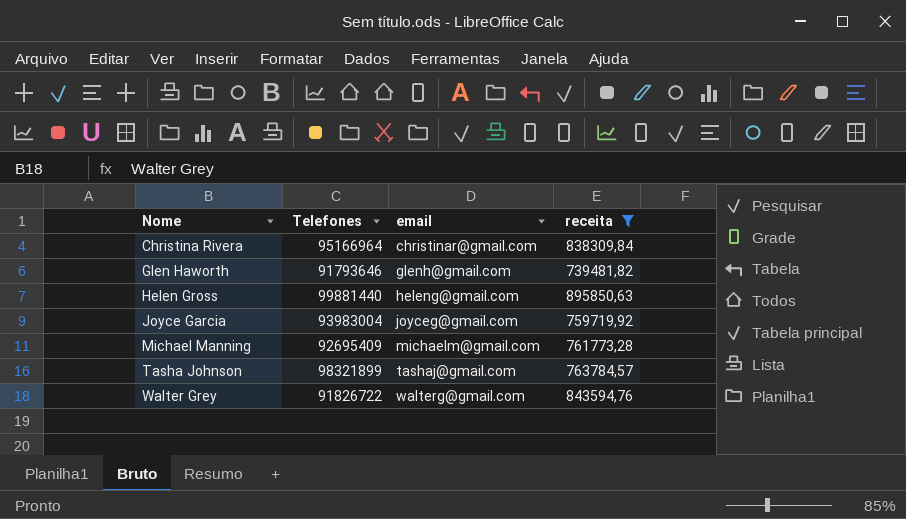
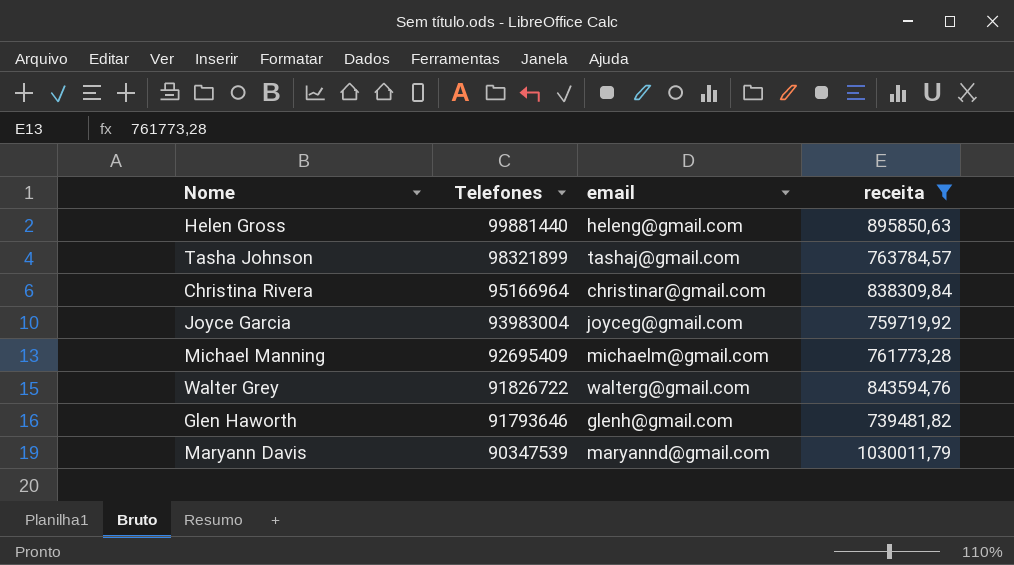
row order: Nome ascending -> Telefones descending
row Maryann Davis: none -> 90347539 | maryannd@gmail.com | 1030011,79

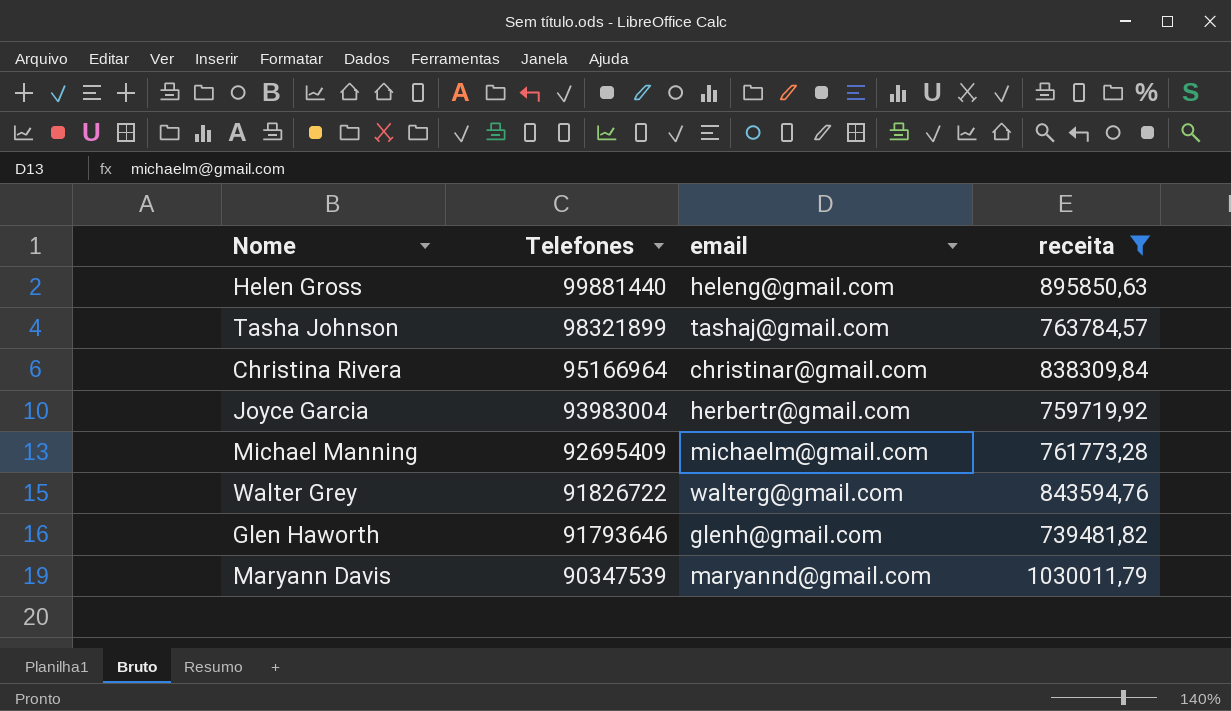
Joyce Garcia | email: joyceg@gmail.com -> herbertr@gmail.com

